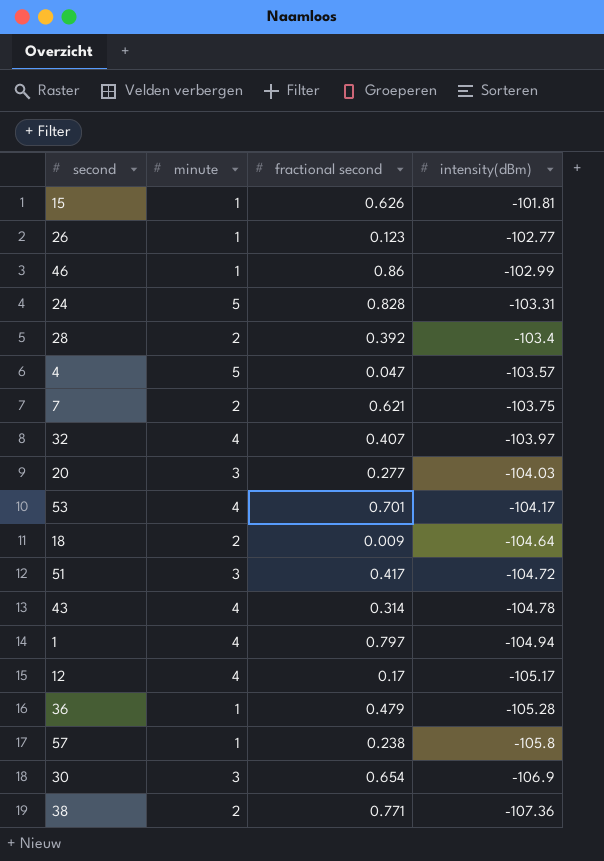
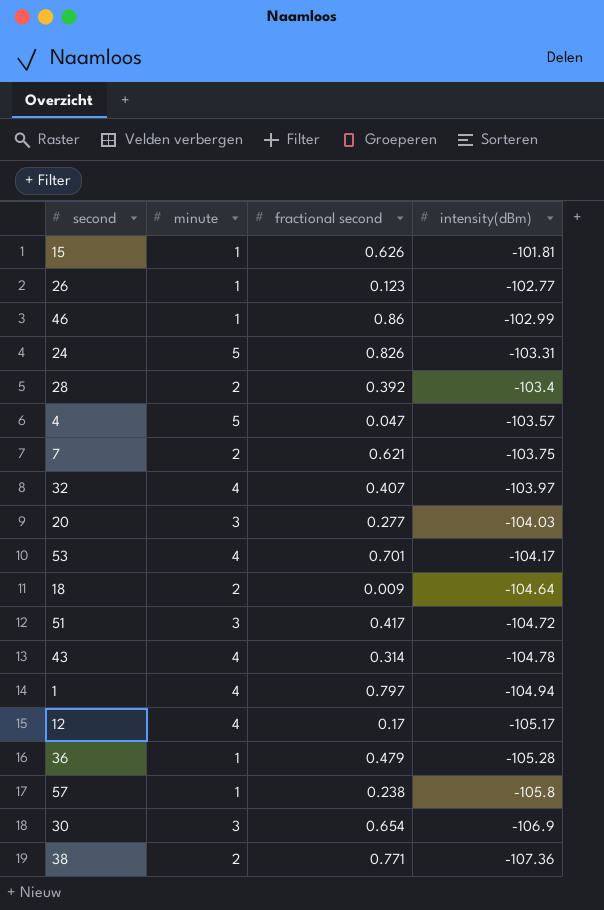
24 | fractional second: 0.828 -> 0.826

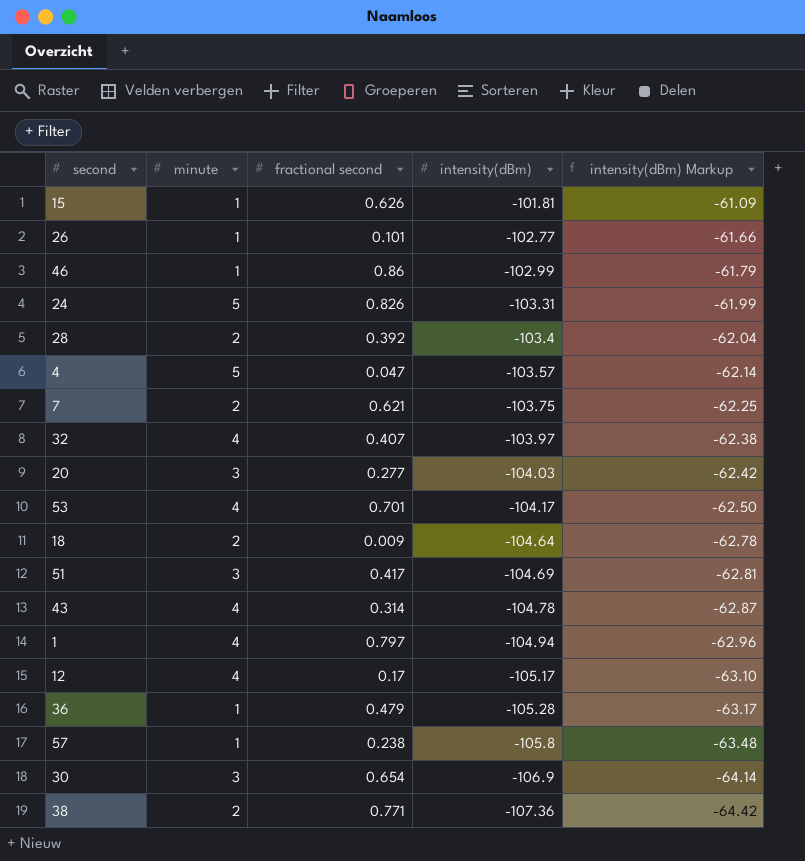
column intensity(dBm) Markup | formula: none -> [intensity(dBm)] * 0.6
26 | fractional second: 0.123 -> 0.101
51 | intensity(dBm): -104.72 -> -104.69

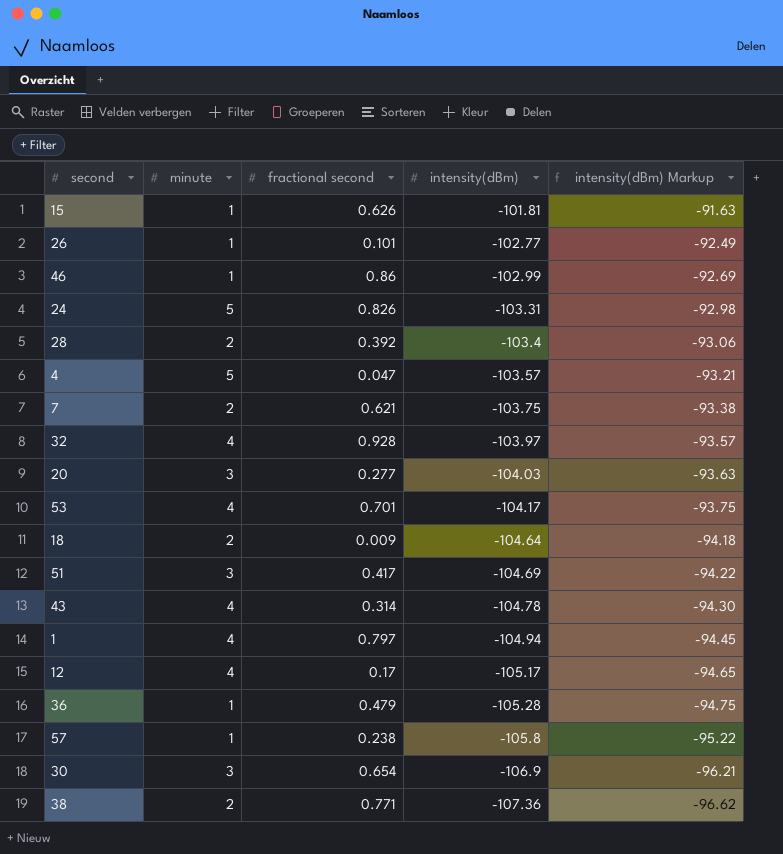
column intensity(dBm) Markup | formula: [intensity(dBm)] * 0.6 -> [intensity(dBm)] * 0.9
32 | fractional second: 0.407 -> 0.928

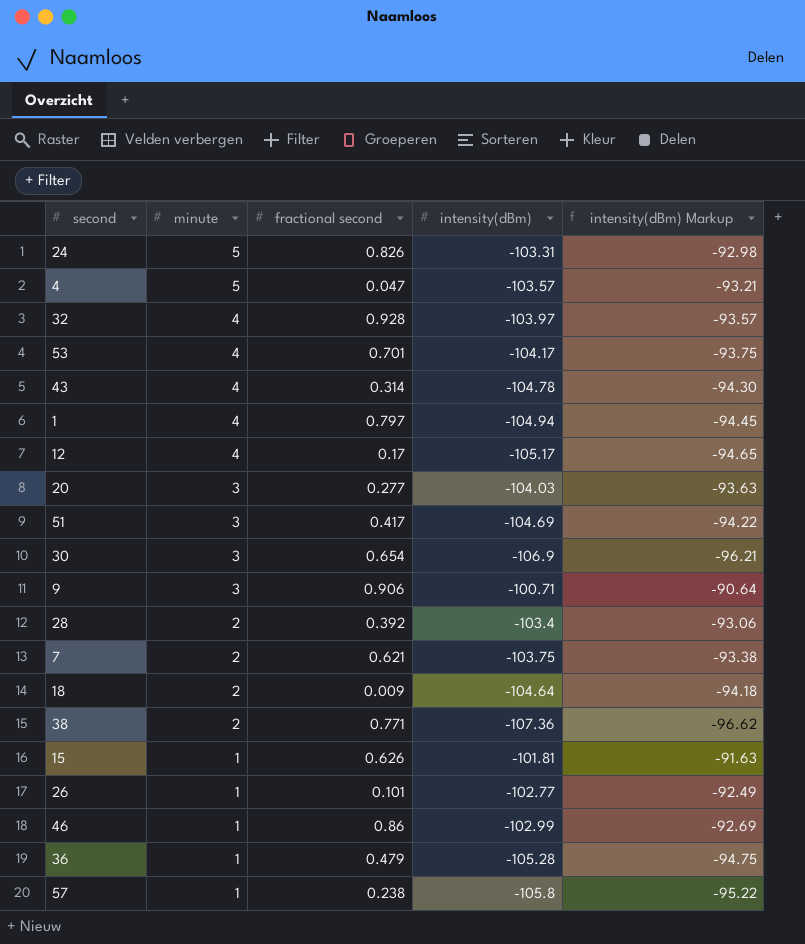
row order: intensity(dBm) descending -> minute descending
row 9: none -> 3 | 0.906 | -100.71 | -90.64

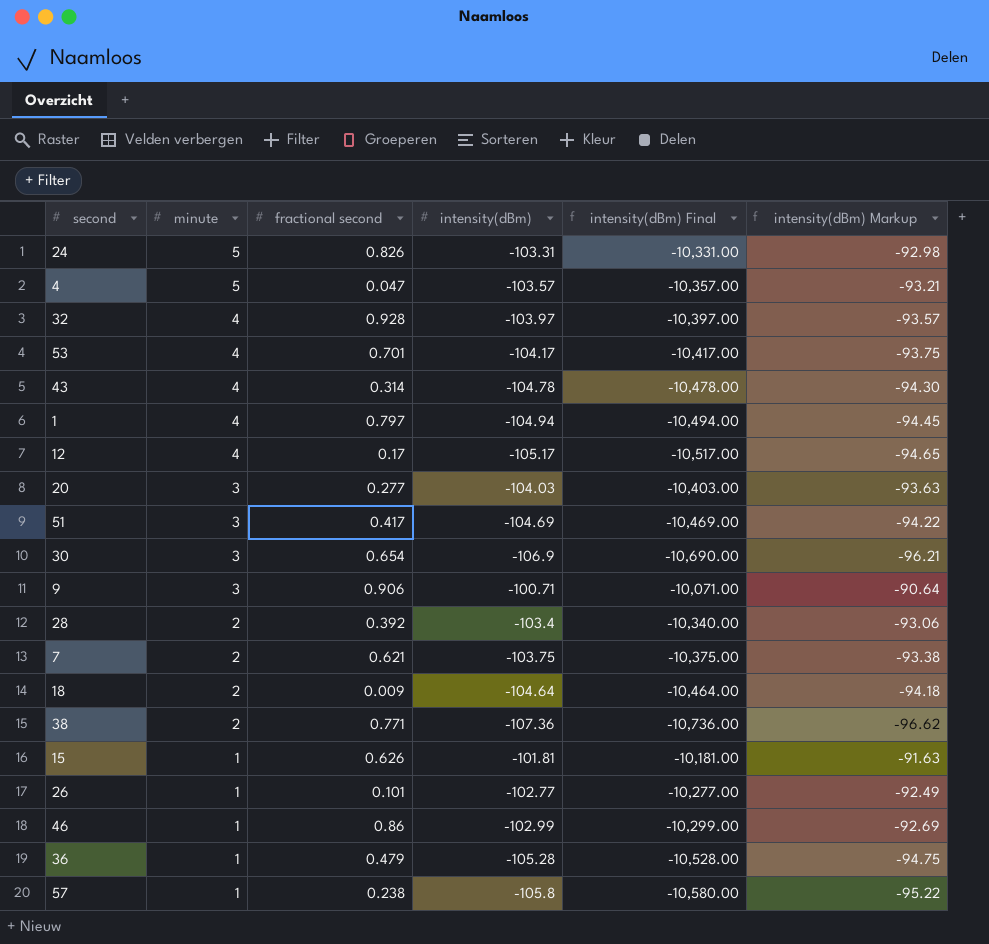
column intensity(dBm) Final | formula: none -> [intensity(dBm)] * 100

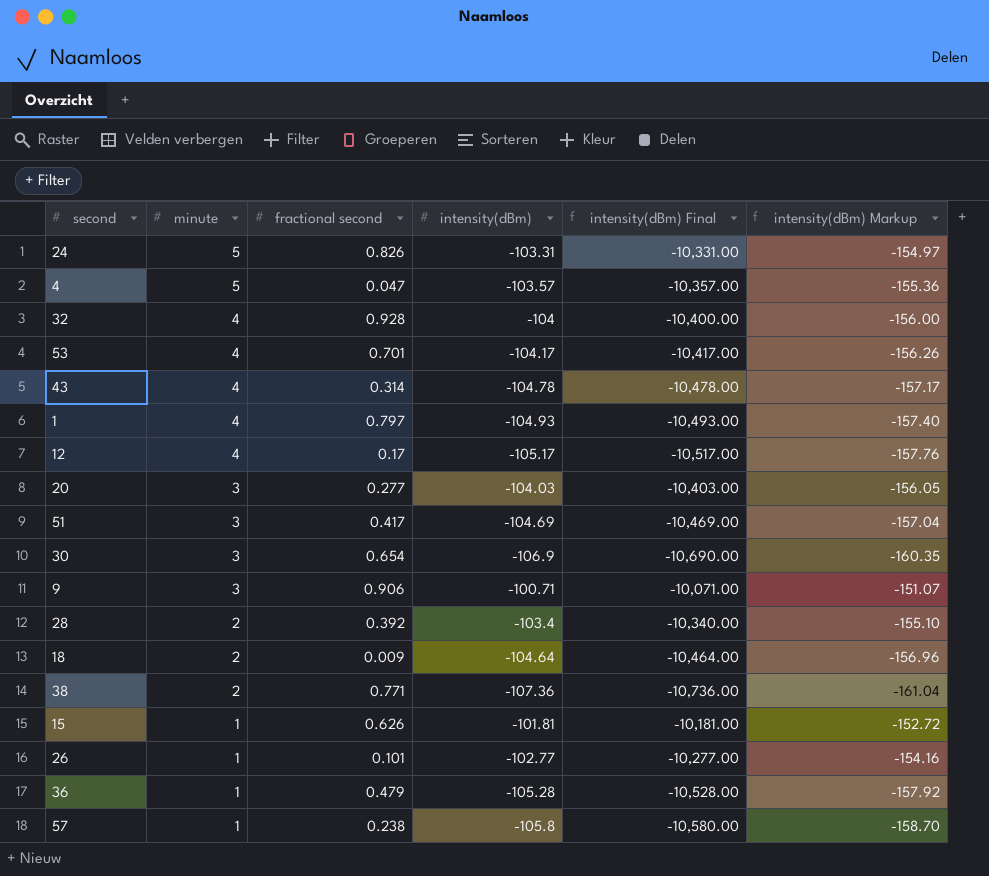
column intensity(dBm) Markup | formula: [intensity(dBm)] * 0.9 -> [intensity(dBm)] * 1.5
row 7: 2 | 0.621 | -103.75 | -10,375.00 | -93.38 -> none
row 46: 1 | 0.86 | -102.99 | -10,299.00 | -92.69 -> none
32 | intensity(dBm): -103.97 -> -104
32 | intensity(dBm) Final: -10,397.00 -> -10,400.00
1 | intensity(dBm): -104.94 -> -104.93
1 | intensity(dBm) Final: -10,494.00 -> -10,493.00

